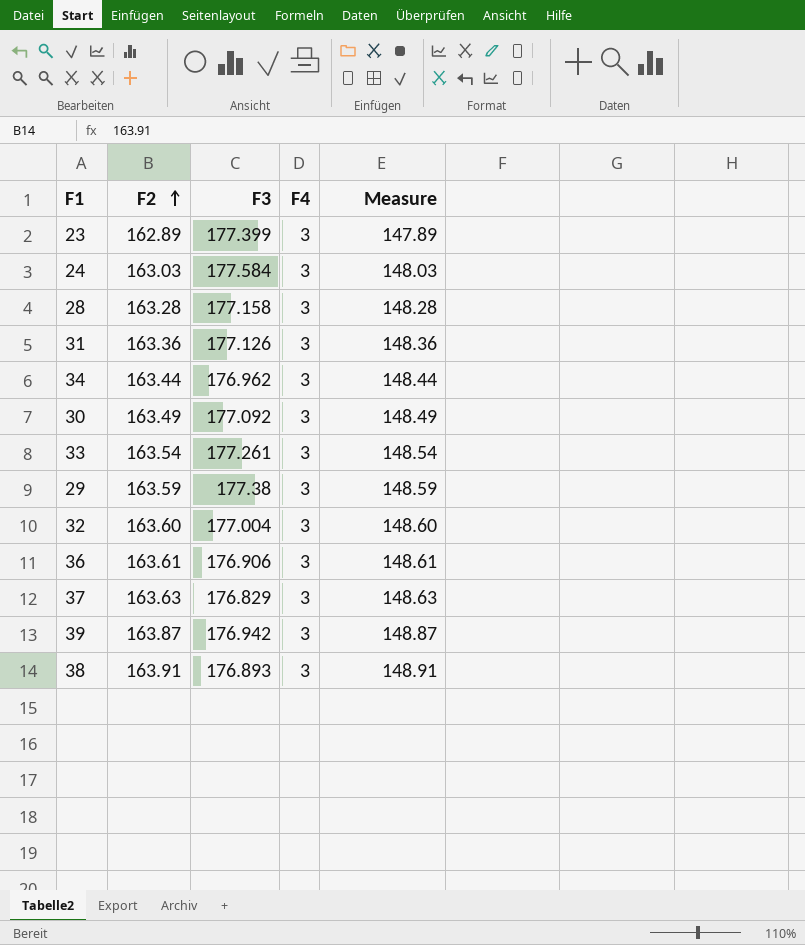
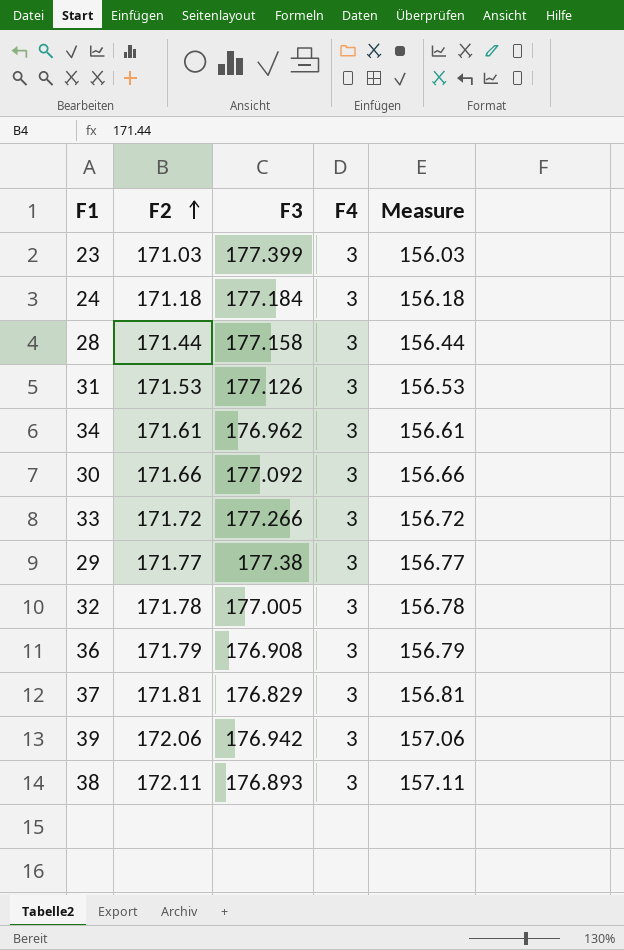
23 | F2: 162.89 -> 171.03
23 | Measure: 147.89 -> 156.03
24 | F2: 163.03 -> 171.18
24 | F3: 177.584 -> 177.184
24 | Measure: 148.03 -> 156.18
28 | F2: 163.28 -> 171.44
28 | Measure: 148.28 -> 156.44
31 | F2: 163.36 -> 171.53
31 | Measure: 148.36 -> 156.53
34 | F2: 163.44 -> 171.61
34 | Measure: 148.44 -> 156.61
30 | F2: 163.49 -> 171.66
30 | Measure: 148.49 -> 156.66
33 | F2: 163.54 -> 171.72
33 | F3: 177.261 -> 177.266
33 | Measure: 148.54 -> 156.72
29 | F2: 163.59 -> 171.77
29 | Measure: 148.59 -> 156.77
32 | F2: 163.60 -> 171.78
32 | F3: 177.004 -> 177.005
32 | Measure: 148.60 -> 156.78
36 | F2: 163.61 -> 171.79
36 | F3: 176.906 -> 176.908
36 | Measure: 148.61 -> 156.79
37 | F2: 163.63 -> 171.81
37 | Measure: 148.63 -> 156.81
39 | F2: 163.87 -> 172.06
39 | Measure: 148.87 -> 157.06
38 | F2: 163.91 -> 172.11
38 | Measure: 148.91 -> 157.11

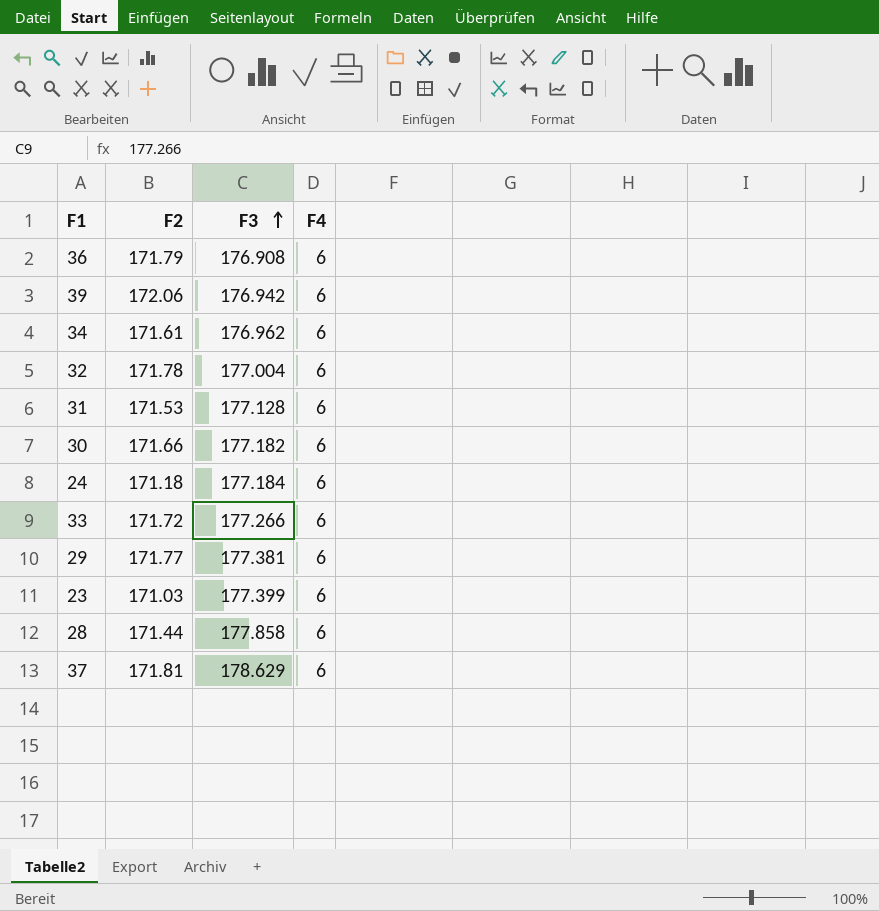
row order: F2 ascending -> F3 ascending
column Measure | formula: [F2] - 15 -> none
row 38: 172.11 | 176.893 | 3 | 157.11 -> none
36 | F4: 3 -> 6
39 | F4: 3 -> 6
34 | F4: 3 -> 6
32 | F3: 177.005 -> 177.004
32 | F4: 3 -> 6
31 | F3: 177.126 -> 177.128
31 | F4: 3 -> 6
30 | F3: 177.092 -> 177.182
30 | F4: 3 -> 6
24 | F4: 3 -> 6
33 | F4: 3 -> 6
29 | F3: 177.38 -> 177.381
29 | F4: 3 -> 6
23 | F4: 3 -> 6
28 | F3: 177.158 -> 177.858
28 | F4: 3 -> 6
37 | F3: 176.829 -> 178.629
37 | F4: 3 -> 6

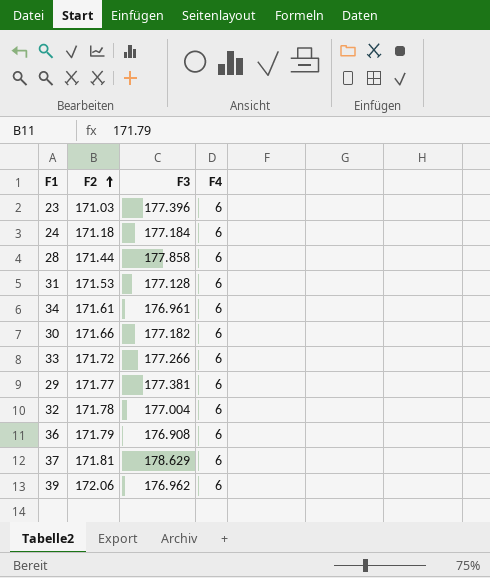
row order: F3 ascending -> F2 ascending
23 | F3: 177.399 -> 177.396
34 | F3: 176.962 -> 176.961
39 | F3: 176.942 -> 176.962

